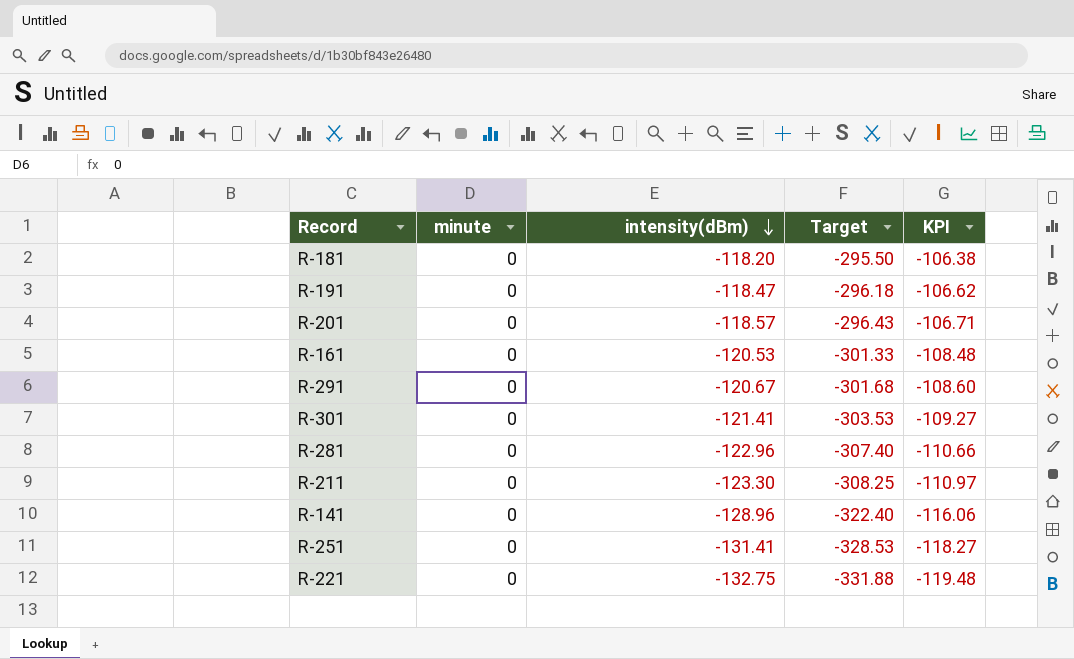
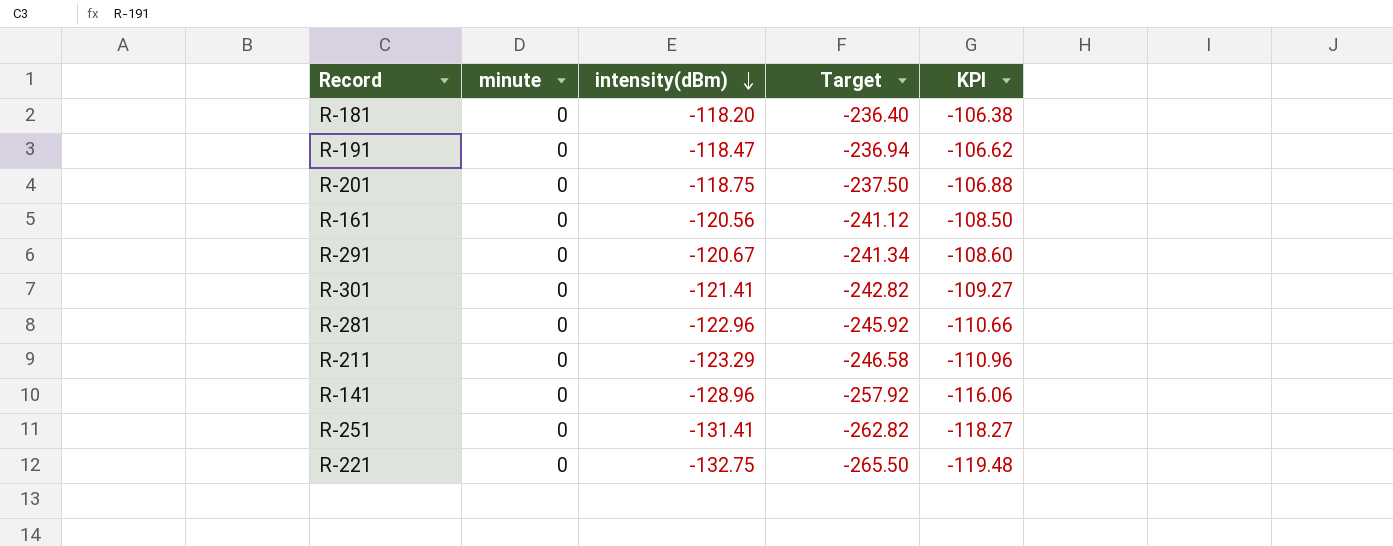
column Target | formula: [intensity(dBm)] * 2.5 -> [intensity(dBm)] * 2
R-201 | intensity(dBm): -118.57 -> -118.75
R-201 | KPI: -106.71 -> -106.88
R-161 | intensity(dBm): -120.53 -> -120.56
R-161 | KPI: -108.48 -> -108.50
R-211 | intensity(dBm): -123.30 -> -123.29
R-211 | KPI: -110.97 -> -110.96

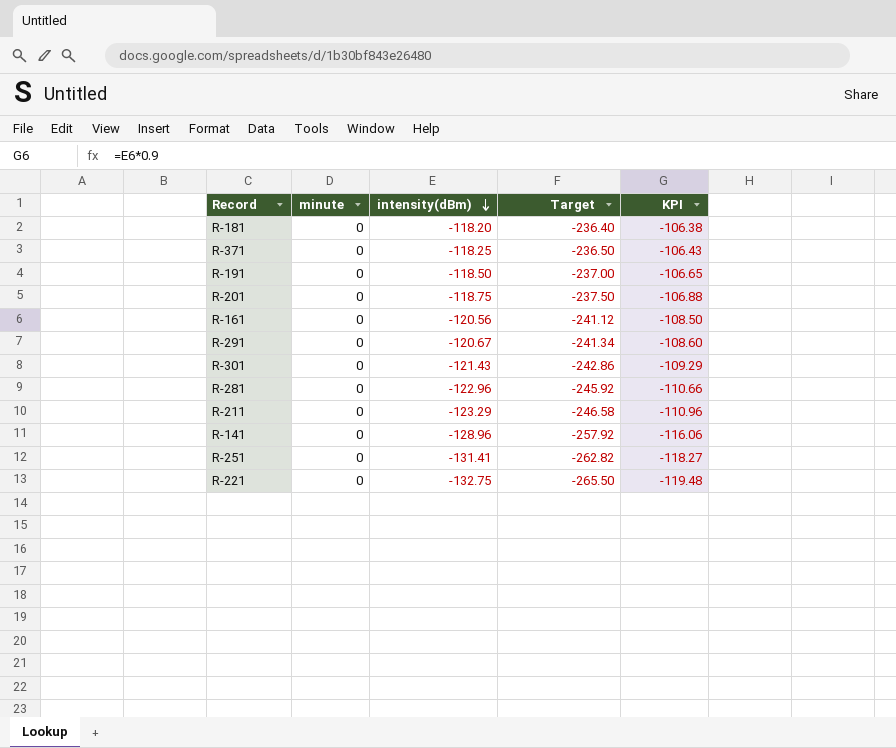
row R-371: none -> 0 | -118.25 | -236.50 | -106.43
R-191 | intensity(dBm): -118.47 -> -118.50
R-191 | Target: -236.94 -> -237.00
R-191 | KPI: -106.62 -> -106.65
R-301 | intensity(dBm): -121.41 -> -121.43
R-301 | Target: -242.82 -> -242.86
R-301 | KPI: -109.27 -> -109.29

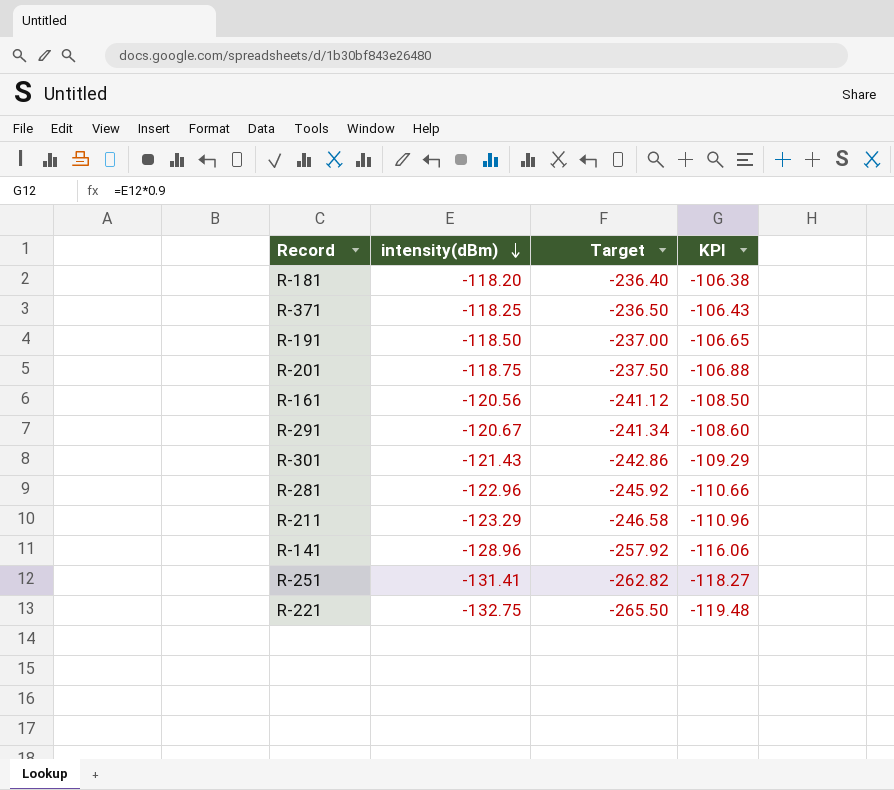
column minute | position: 2 -> none

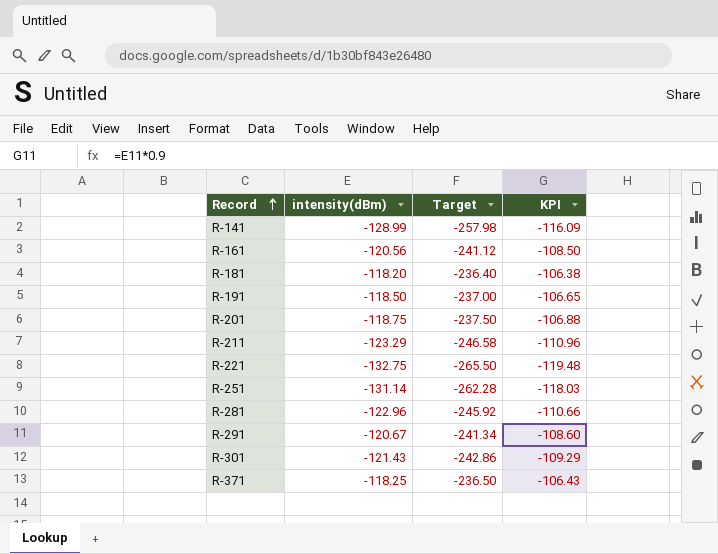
row order: intensity(dBm) descending -> Record ascending
R-141 | intensity(dBm): -128.96 -> -128.99
R-141 | Target: -257.92 -> -257.98
R-141 | KPI: -116.06 -> -116.09
R-251 | intensity(dBm): -131.41 -> -131.14
R-251 | Target: -262.82 -> -262.28
R-251 | KPI: -118.27 -> -118.03

